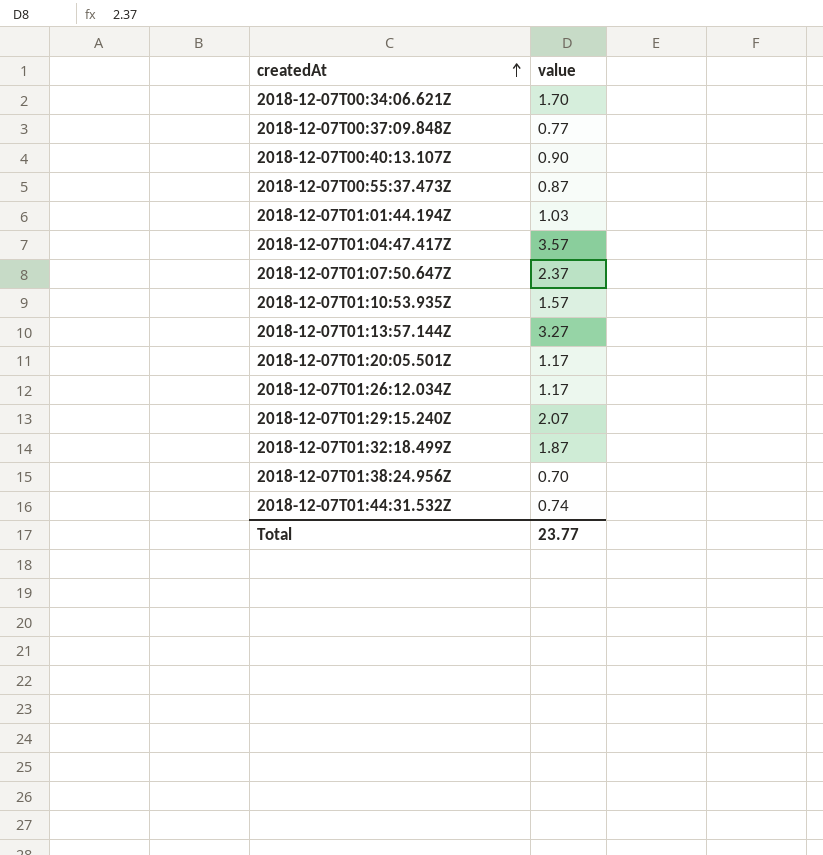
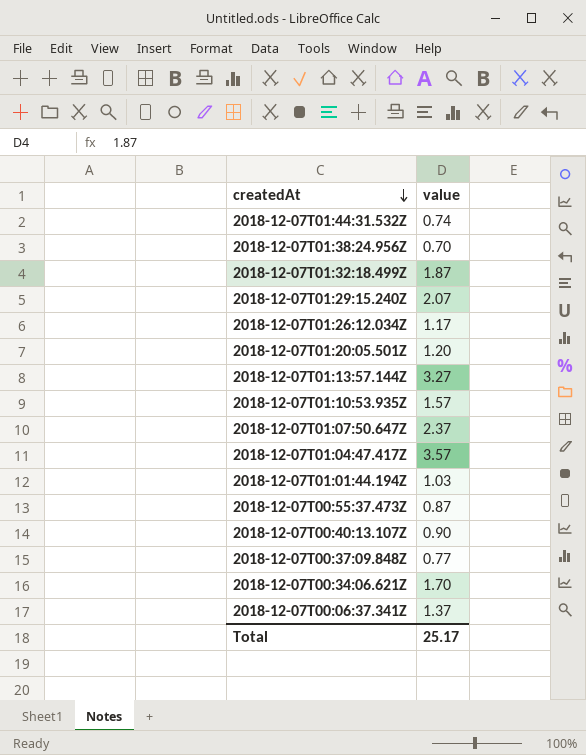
row order: createdAt ascending -> createdAt descending
2018-12-07T01:20:05.501Z | value: 1.17 -> 1.20
row 2018-12-07T00:06:37.341Z: none -> 1.37
Total | value: 23.77 -> 25.17

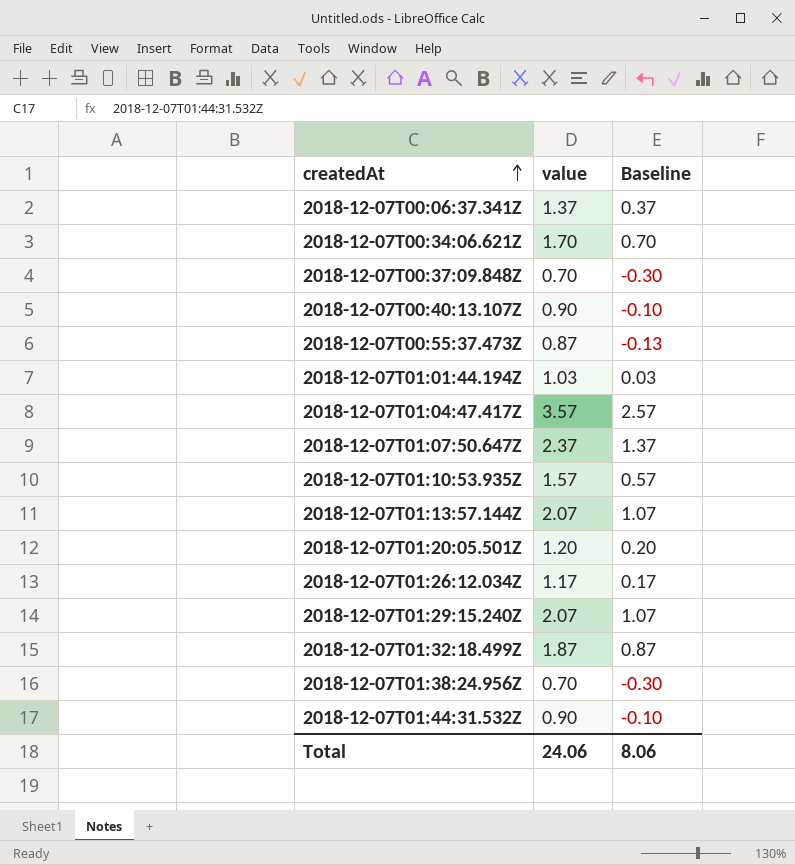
row order: createdAt descending -> createdAt ascending
column Baseline | formula: none -> [value] - 1
2018-12-07T00:37:09.848Z | value: 0.77 -> 0.70
2018-12-07T01:13:57.144Z | value: 3.27 -> 2.07
2018-12-07T01:44:31.532Z | value: 0.74 -> 0.90
Total | value: 25.17 -> 24.06

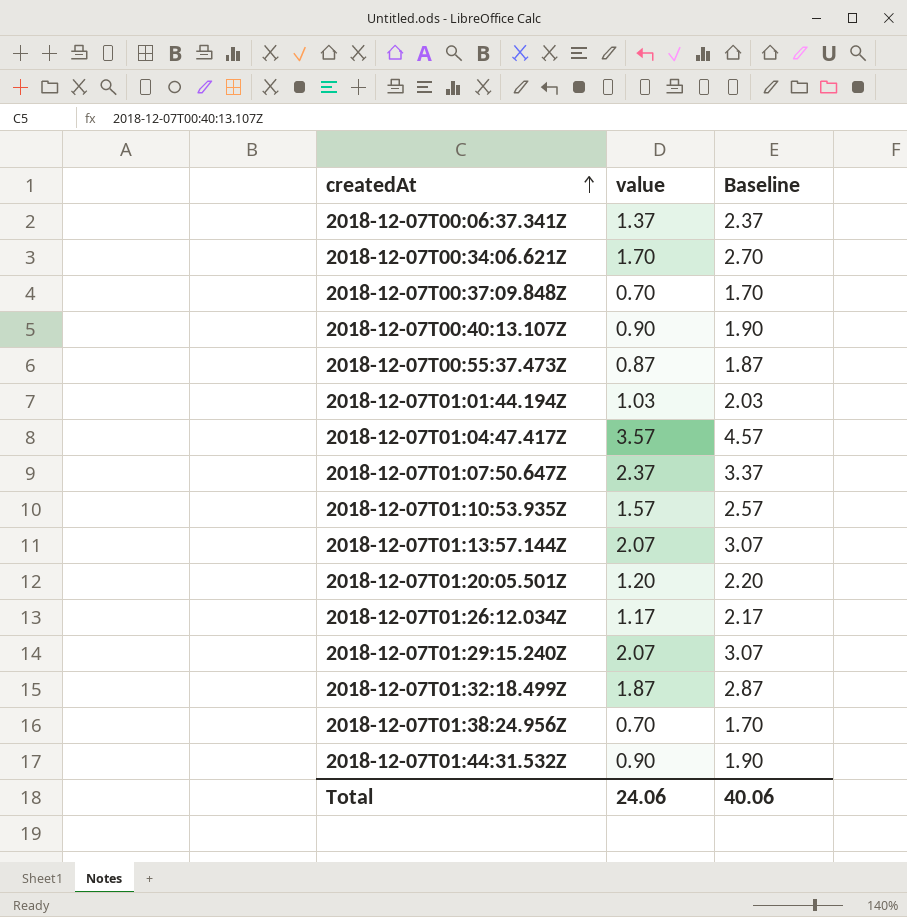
column Baseline | formula: [value] - 1 -> [value] + 1
Total | Baseline: 8.06 -> 40.06

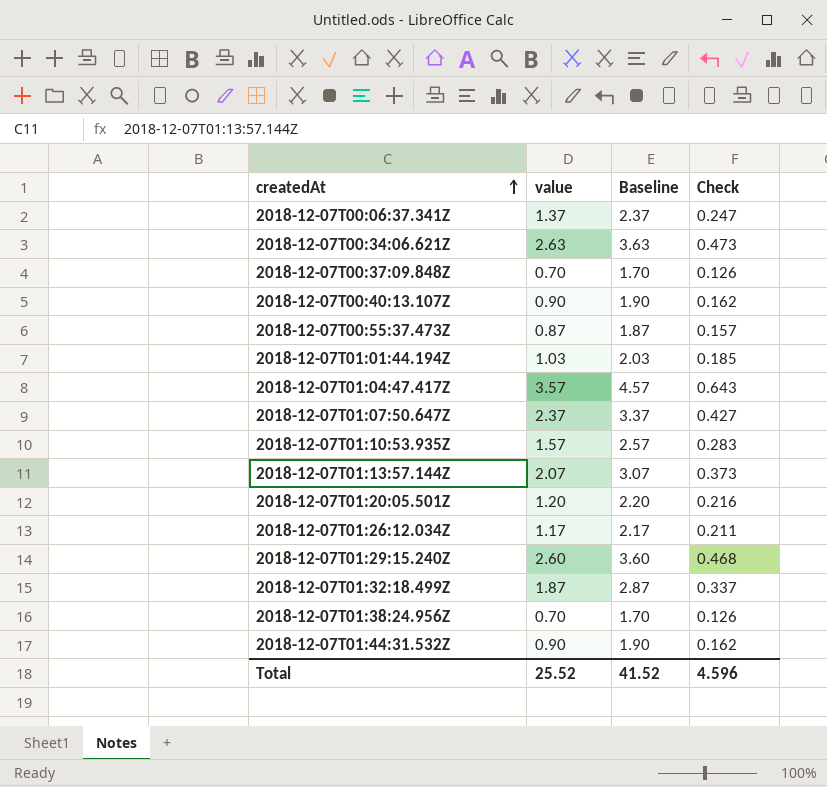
column Check | formula: none -> [value] * 0.18
2018-12-07T00:34:06.621Z | value: 1.70 -> 2.63
2018-12-07T00:34:06.621Z | Baseline: 2.70 -> 3.63
2018-12-07T01:29:15.240Z | value: 2.07 -> 2.60
2018-12-07T01:29:15.240Z | Baseline: 3.07 -> 3.60
Total | value: 24.06 -> 25.52
Total | Baseline: 40.06 -> 41.52

